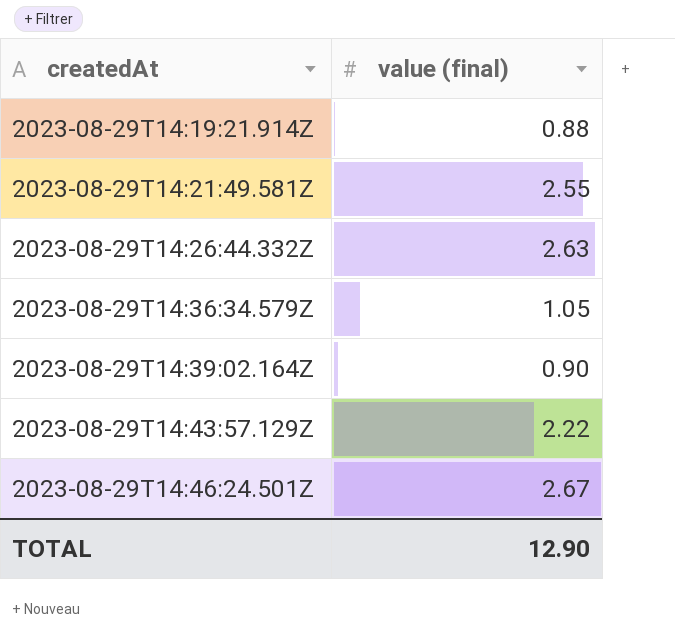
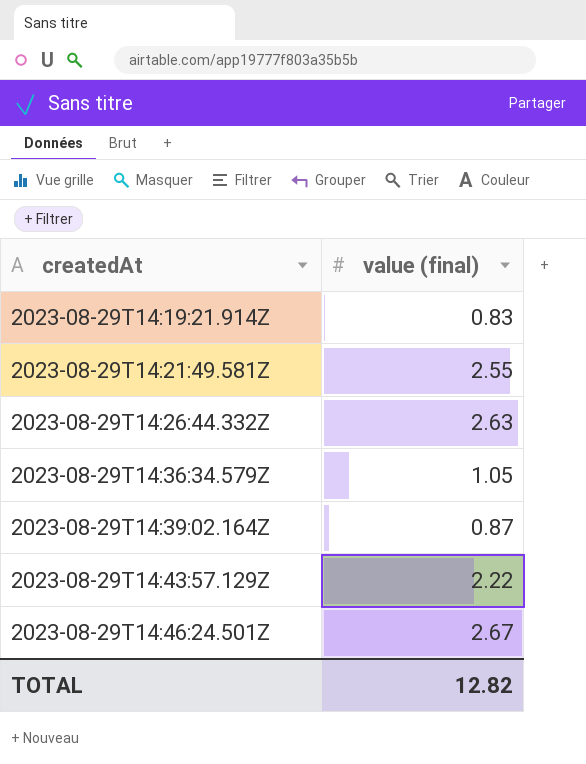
2023-08-29T14:19:21.914Z | value (final): 0.88 -> 0.83
2023-08-29T14:39:02.164Z | value (final): 0.90 -> 0.87
TOTAL | value (final): 12.90 -> 12.82

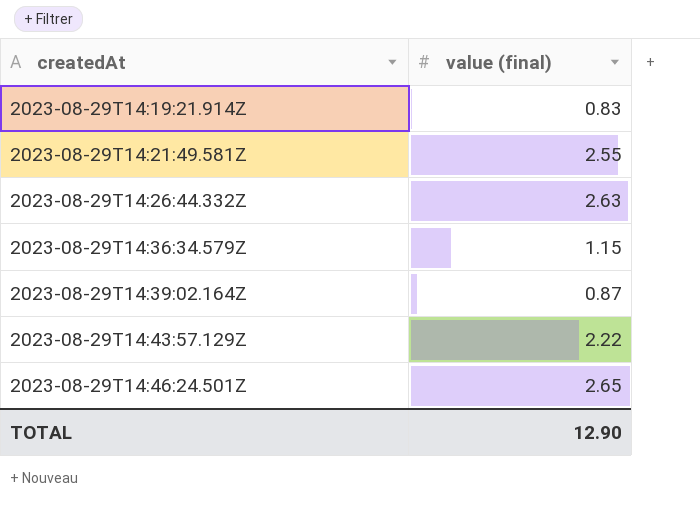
2023-08-29T14:36:34.579Z | value (final): 1.05 -> 1.15
2023-08-29T14:46:24.501Z | value (final): 2.67 -> 2.65
TOTAL | value (final): 12.82 -> 12.90

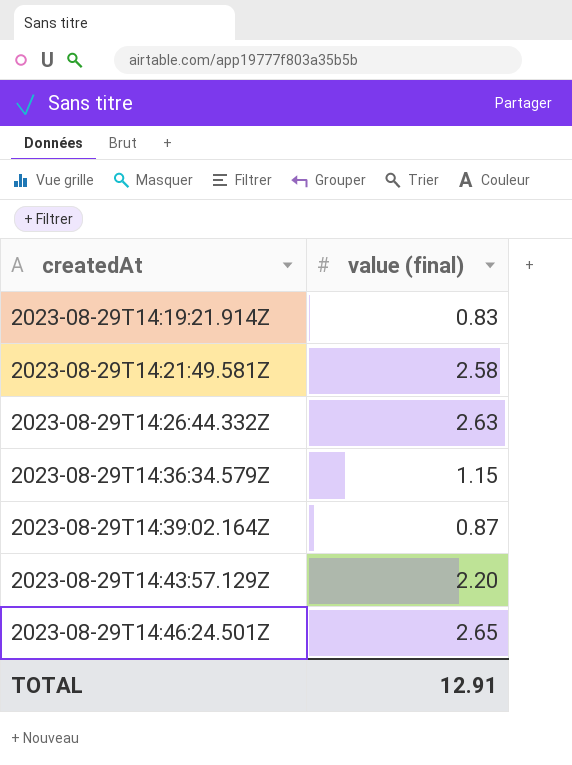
2023-08-29T14:21:49.581Z | value (final): 2.55 -> 2.58
2023-08-29T14:43:57.129Z | value (final): 2.22 -> 2.20
TOTAL | value (final): 12.90 -> 12.91

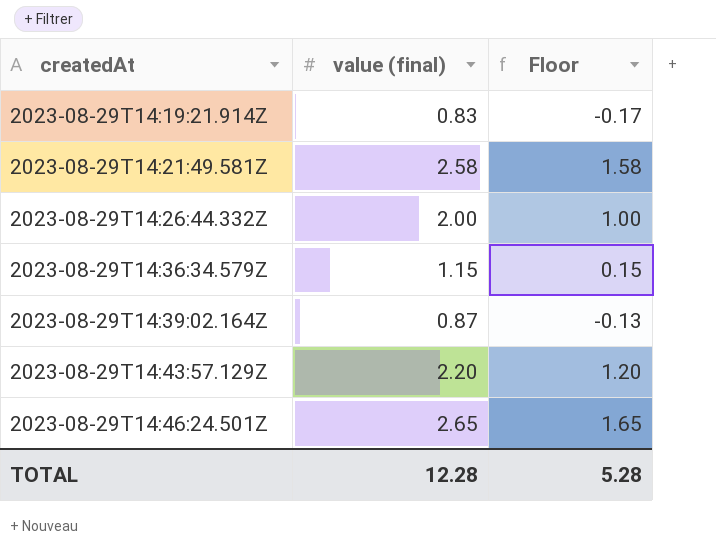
column Floor | formula: none -> [value (final)] - 1
2023-08-29T14:26:44.332Z | value (final): 2.63 -> 2.00
TOTAL | value (final): 12.91 -> 12.28

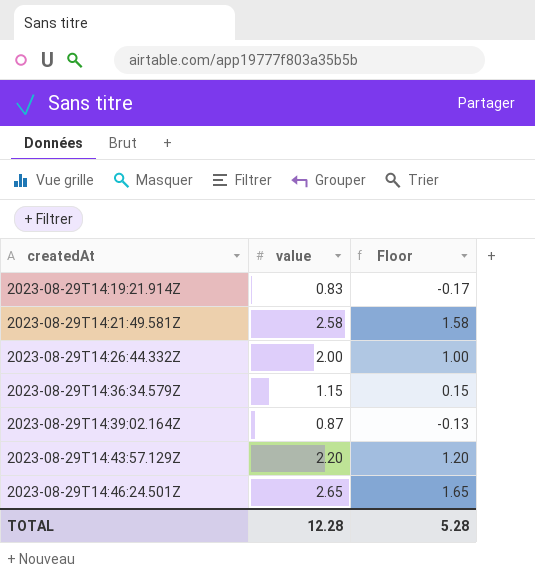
column name: value (final) -> value

